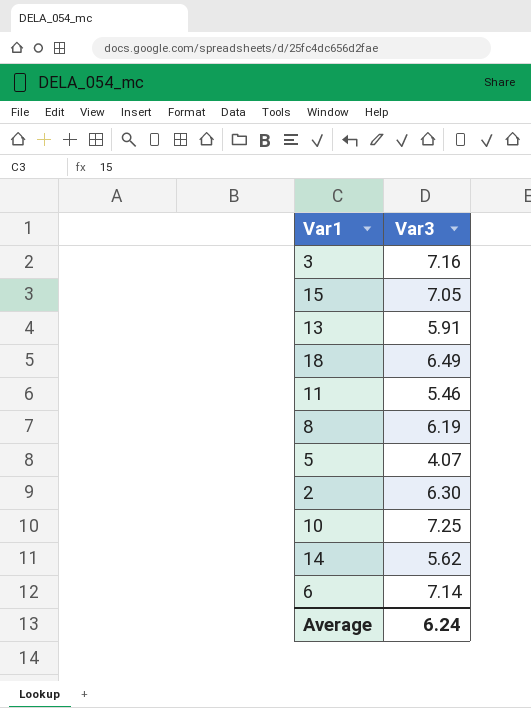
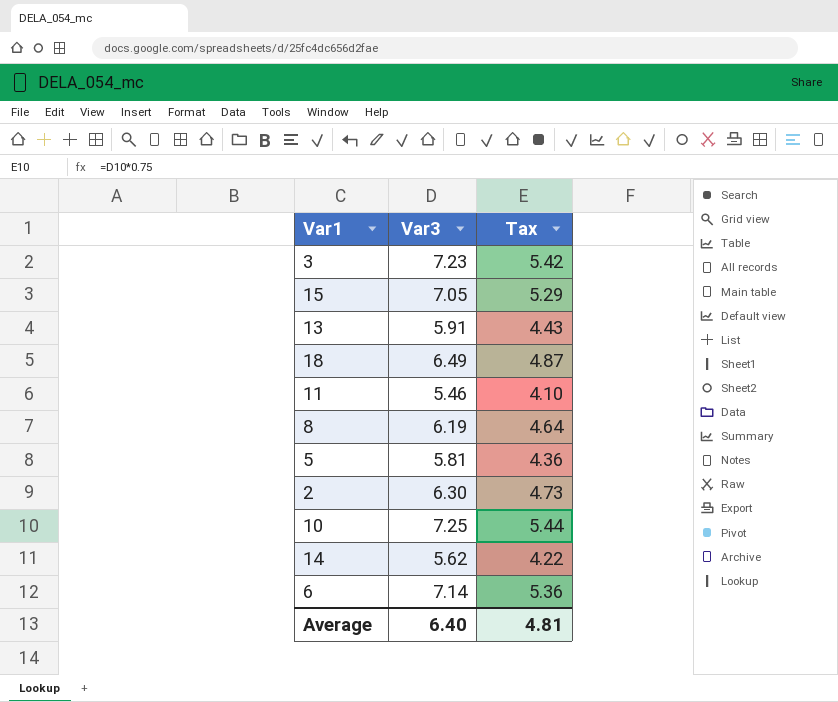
column Tax | formula: none -> [Var3] * 0.75
3 | Var3: 7.16 -> 7.23
5 | Var3: 4.07 -> 5.81
Average | Var3: 6.24 -> 6.40

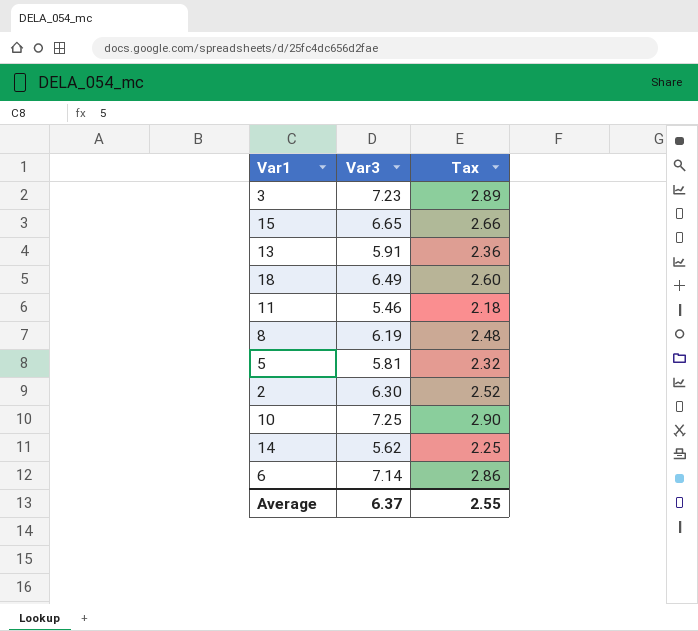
column Tax | formula: [Var3] * 0.75 -> [Var3] * 0.4
15 | Var3: 7.05 -> 6.65
Average | Var3: 6.40 -> 6.37
Average | Tax: 4.81 -> 2.55

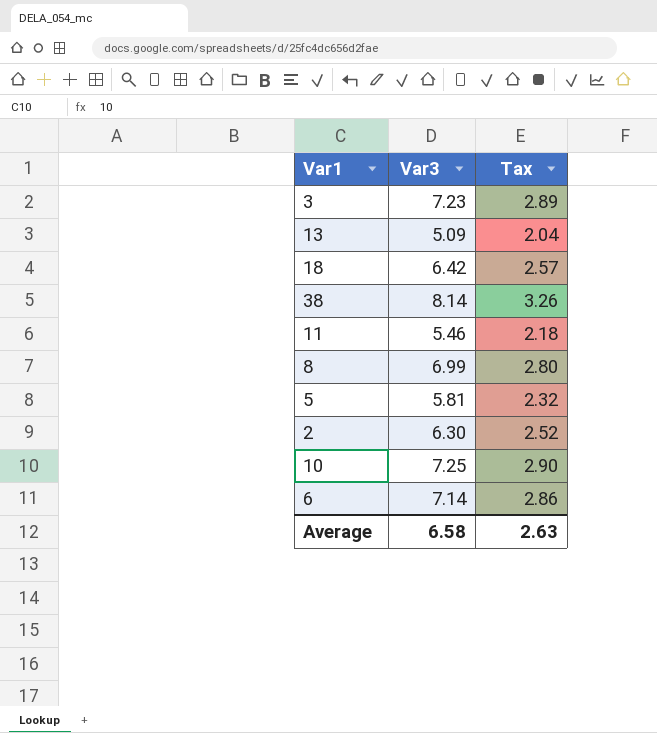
row 15: 6.65 | 2.66 -> none
row 14: 5.62 | 2.25 -> none
13 | Var3: 5.91 -> 5.09
13 | Tax: 2.36 -> 2.04
18 | Var3: 6.49 -> 6.42
18 | Tax: 2.60 -> 2.57
row 38: none -> 8.14 | 3.26
8 | Var3: 6.19 -> 6.99
8 | Tax: 2.48 -> 2.80
Average | Var3: 6.37 -> 6.58
Average | Tax: 2.55 -> 2.63

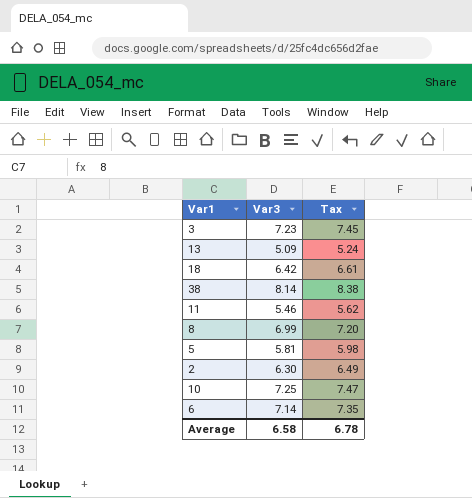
column Tax | formula: [Var3] * 0.4 -> [Var3] * 1.03
Average | Tax: 2.63 -> 6.78

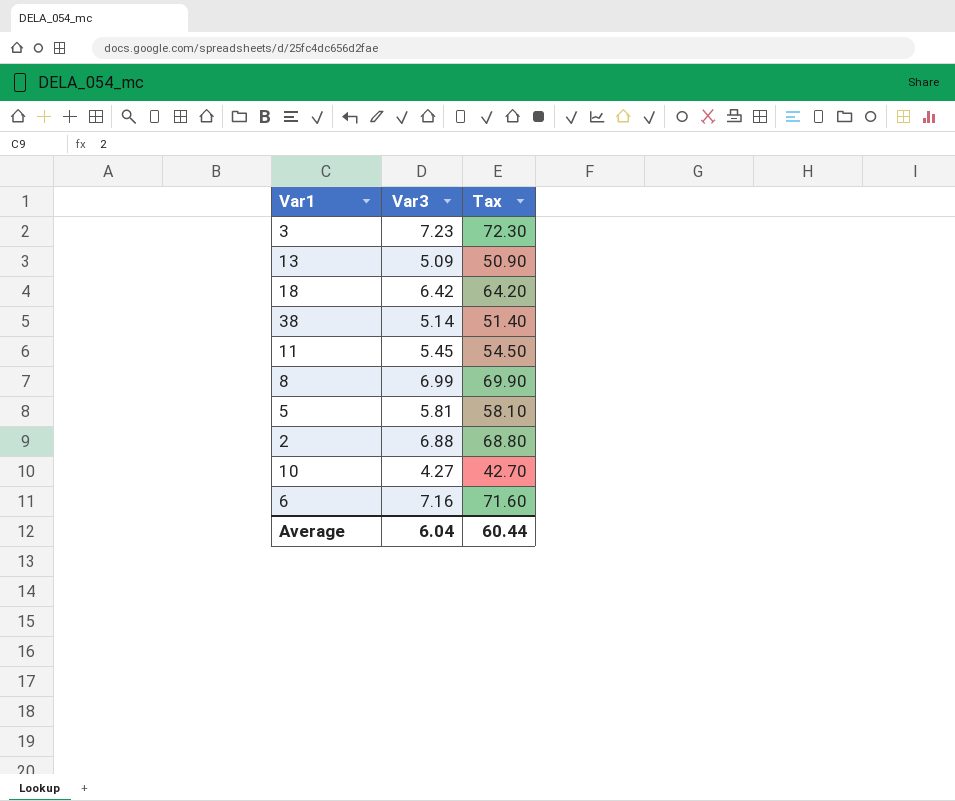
column Tax | formula: [Var3] * 1.03 -> [Var3] * 10
38 | Var3: 8.14 -> 5.14
11 | Var3: 5.46 -> 5.45
2 | Var3: 6.30 -> 6.88
10 | Var3: 7.25 -> 4.27
6 | Var3: 7.14 -> 7.16
Average | Var3: 6.58 -> 6.04
Average | Tax: 6.78 -> 60.44

